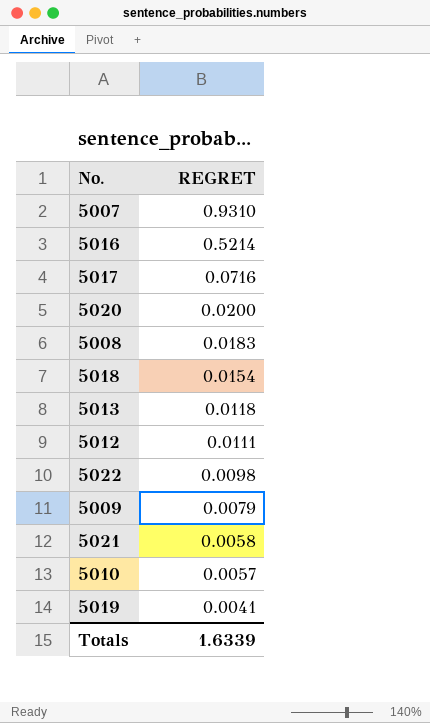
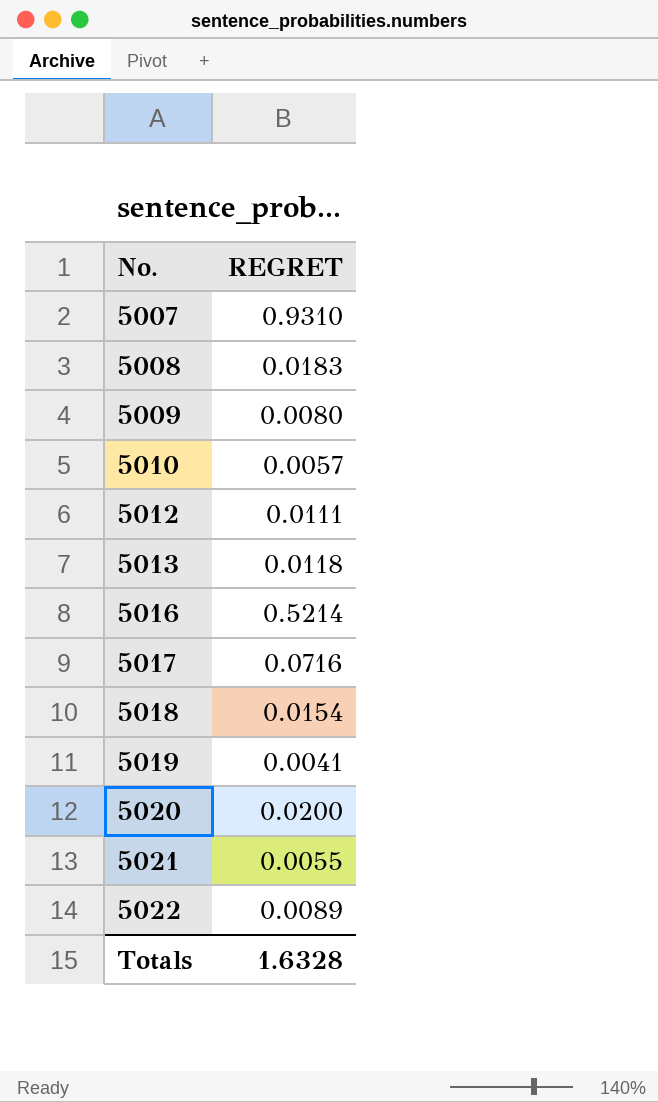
row order: REGRET descending -> No. ascending
5009 | REGRET: 0.0079 -> 0.0080
5021 | REGRET: 0.0058 -> 0.0055
5022 | REGRET: 0.0098 -> 0.0089
Totals | REGRET: 1.6339 -> 1.6328

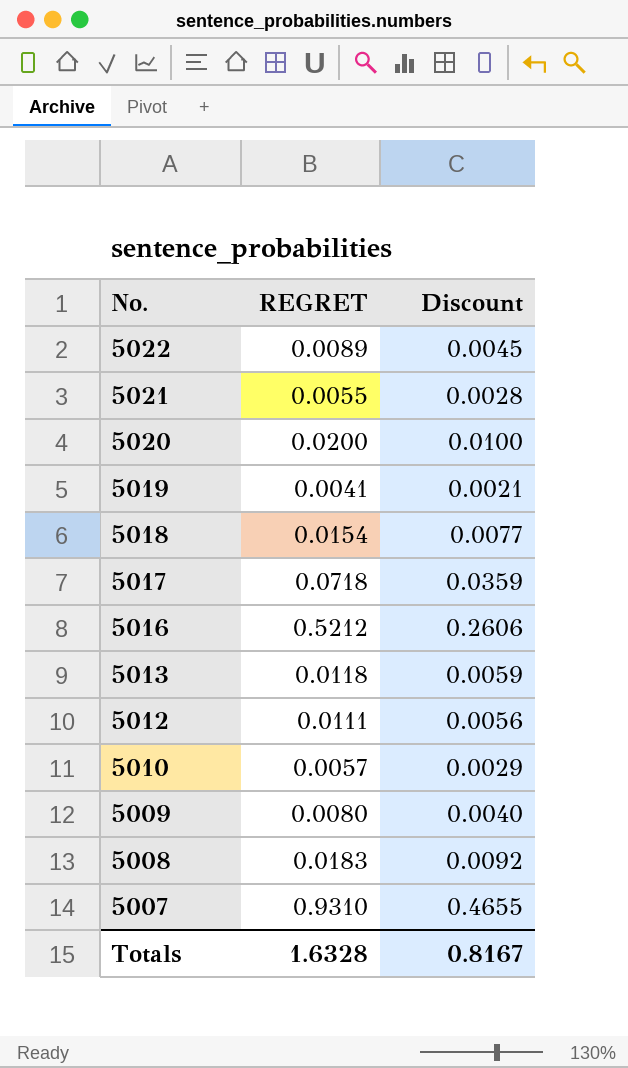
row order: No. ascending -> No. descending
column Discount | formula: none -> [REGRET] * 0.5
5017 | REGRET: 0.0716 -> 0.0718
5016 | REGRET: 0.5214 -> 0.5212

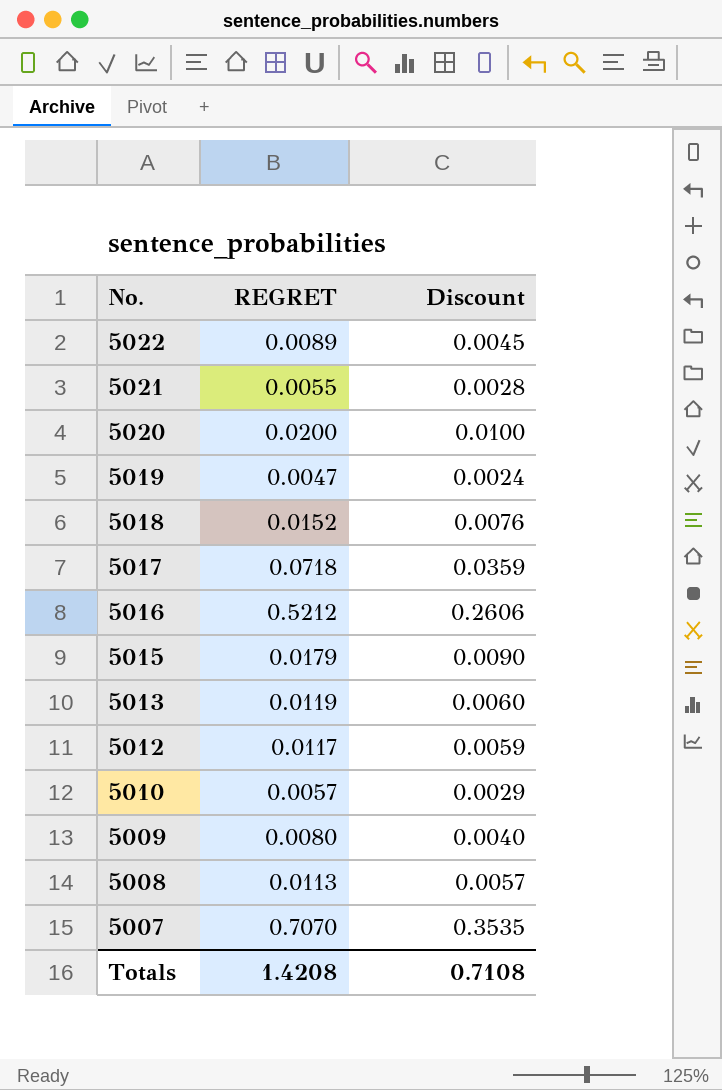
5019 | REGRET: 0.0041 -> 0.0047
5019 | Discount: 0.0021 -> 0.0024
5018 | REGRET: 0.0154 -> 0.0152
5018 | Discount: 0.0077 -> 0.0076
row 5015: none -> 0.0179 | 0.0090
5013 | REGRET: 0.0118 -> 0.0119
5013 | Discount: 0.0059 -> 0.0060
5012 | REGRET: 0.0111 -> 0.0117
5012 | Discount: 0.0056 -> 0.0059
5008 | REGRET: 0.0183 -> 0.0113
5008 | Discount: 0.0092 -> 0.0057
5007 | REGRET: 0.9310 -> 0.7070
5007 | Discount: 0.4655 -> 0.3535
Totals | REGRET: 1.6328 -> 1.4208
Totals | Discount: 0.8167 -> 0.7108

